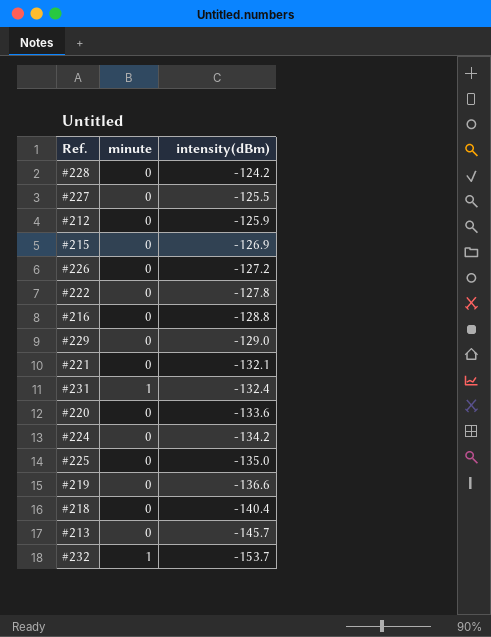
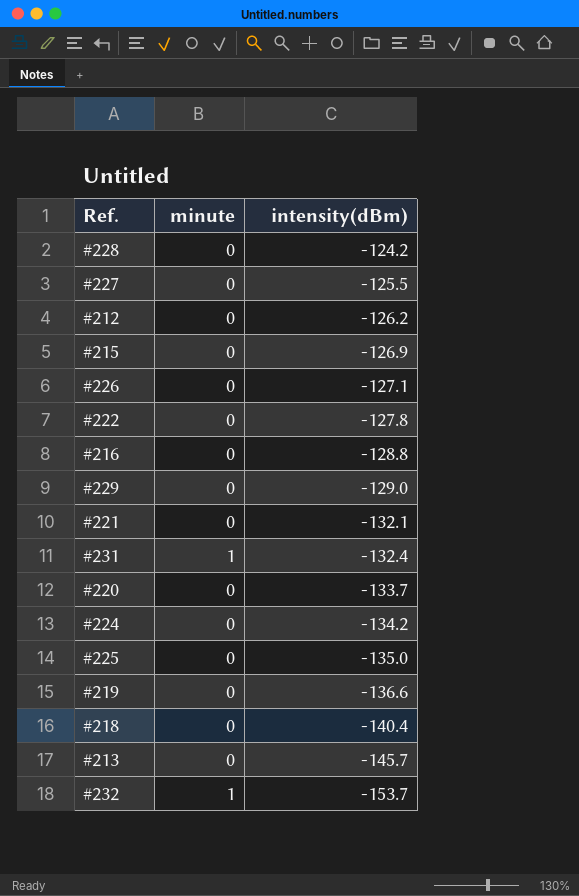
#212 | intensity(dBm): -125.9 -> -126.2
#226 | intensity(dBm): -127.2 -> -127.1
#220 | intensity(dBm): -133.6 -> -133.7

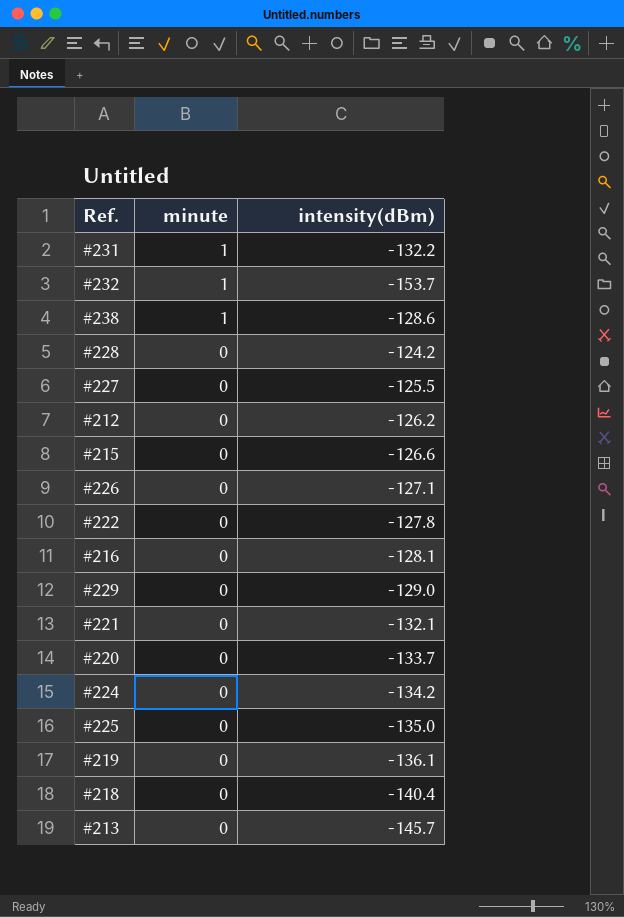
row order: intensity(dBm) descending -> minute descending
#231 | intensity(dBm): -132.4 -> -132.2
row #238: none -> 1 | -128.6
#215 | intensity(dBm): -126.9 -> -126.6
#216 | intensity(dBm): -128.8 -> -128.1
#219 | intensity(dBm): -136.6 -> -136.1

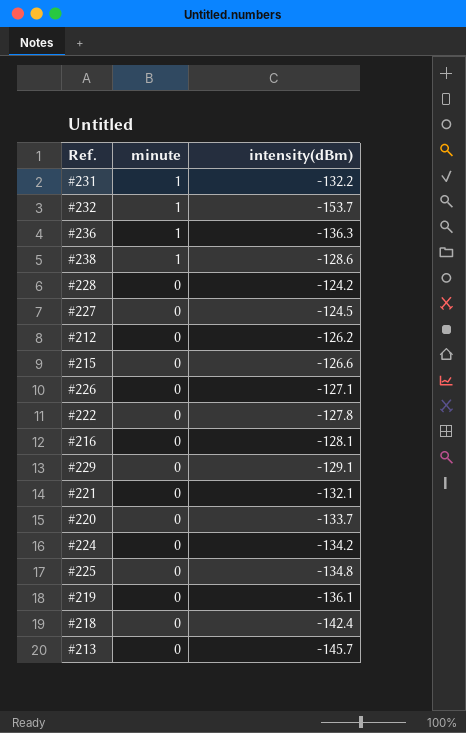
row #236: none -> 1 | -136.3
#227 | intensity(dBm): -125.5 -> -124.5
#229 | intensity(dBm): -129.0 -> -129.1
#225 | intensity(dBm): -135.0 -> -134.8
#218 | intensity(dBm): -140.4 -> -142.4

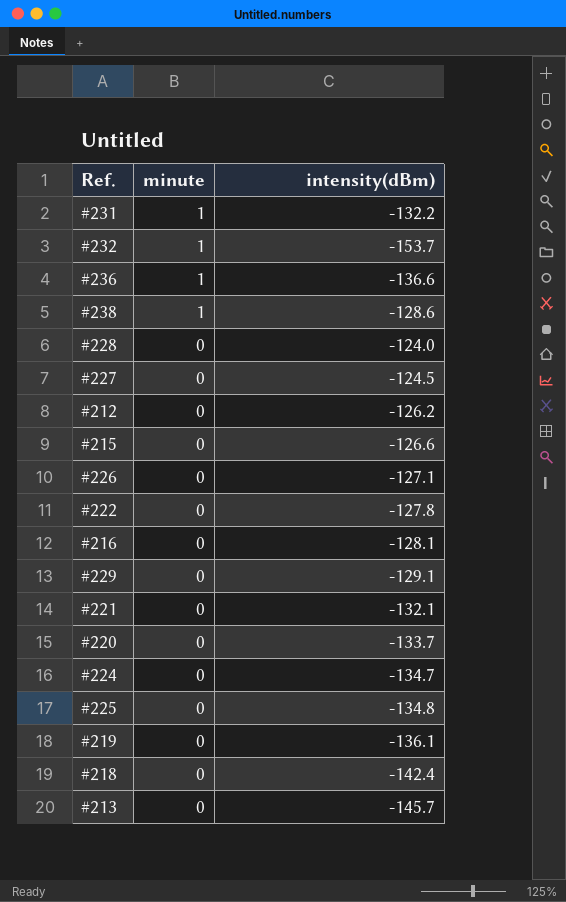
#236 | intensity(dBm): -136.3 -> -136.6
#228 | intensity(dBm): -124.2 -> -124.0
#224 | intensity(dBm): -134.2 -> -134.7

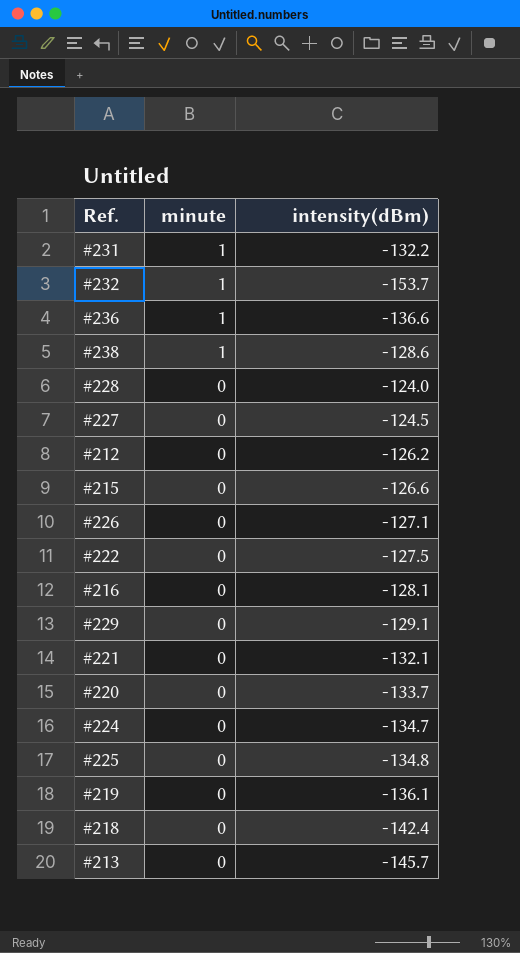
#222 | intensity(dBm): -127.8 -> -127.5

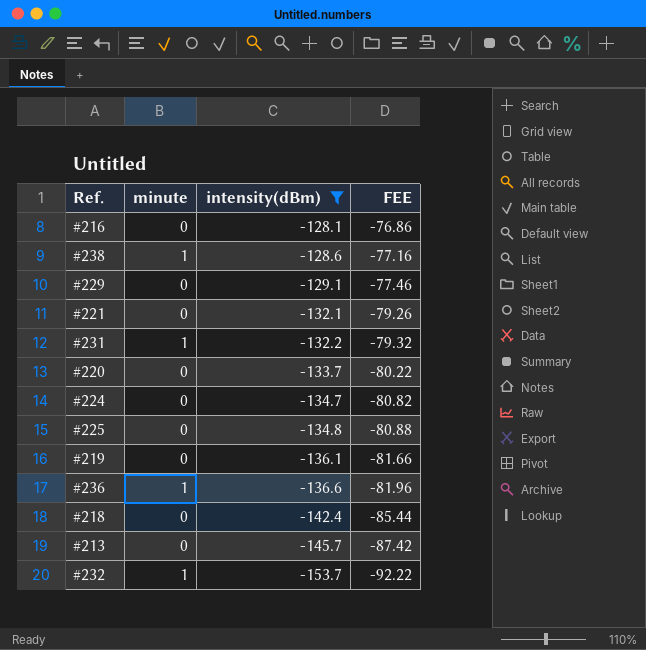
filter: none -> intensity(dBm) <= -128.1
row order: minute descending -> intensity(dBm) descending
column FEE | formula: none -> [intensity(dBm)] * 0.6

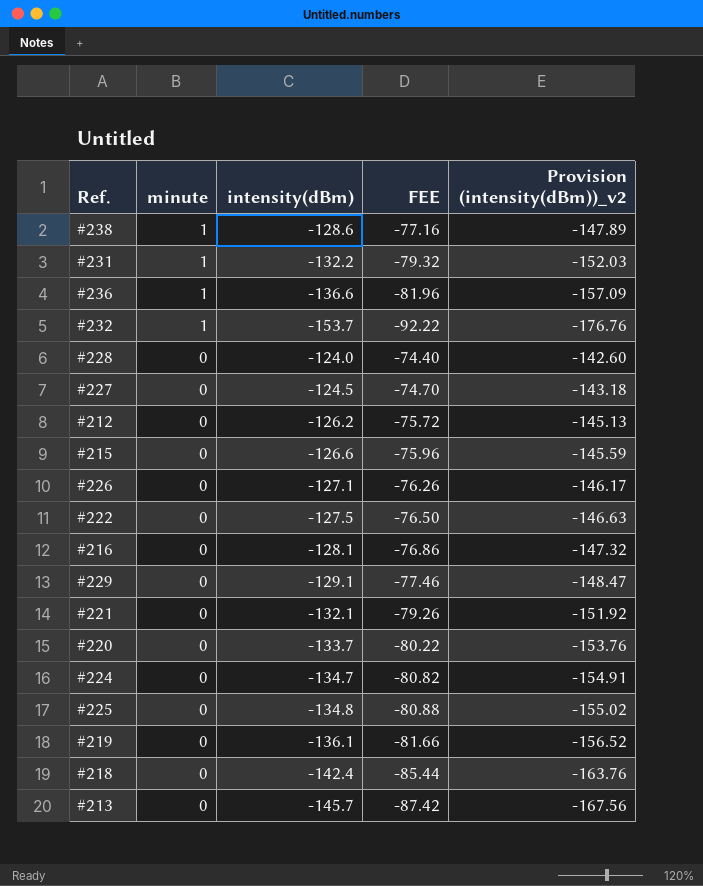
filter: intensity(dBm) <= -128.1 -> none
row order: intensity(dBm) descending -> minute descending
column Provision (intensity(dBm))_v2 | formula: none -> [intensity(dBm)] * 1.15

